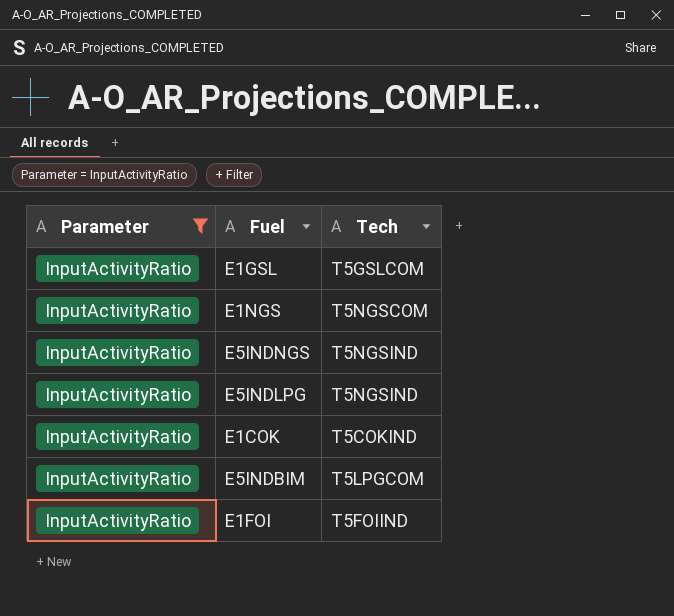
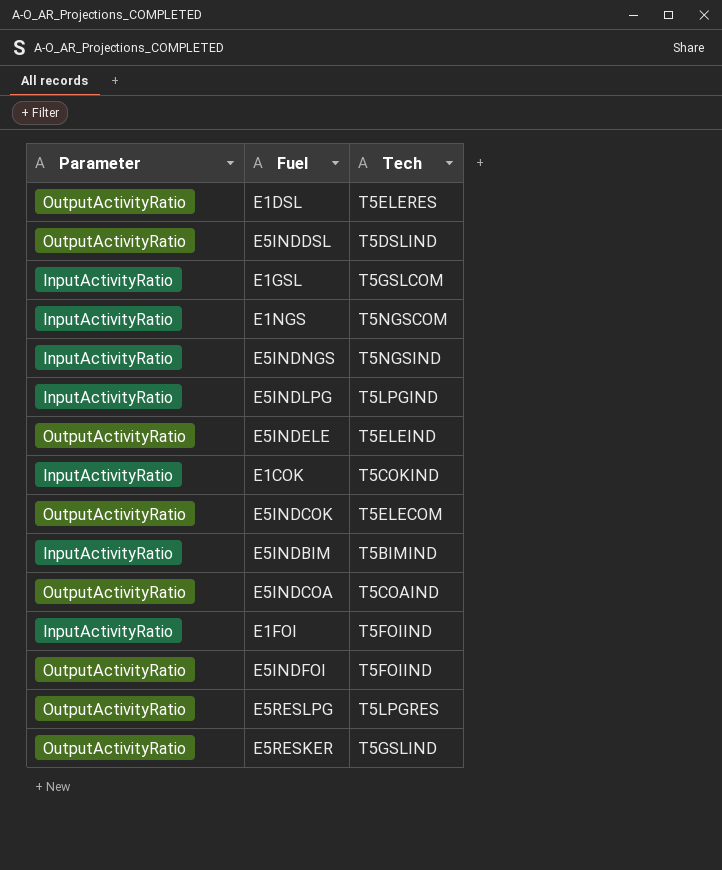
filter: Parameter = InputActivityRatio -> none
E5INDLPG | Tech: T5NGSIND -> T5LPGIND
E5INDBIM | Tech: T5LPGCOM -> T5BIMIND

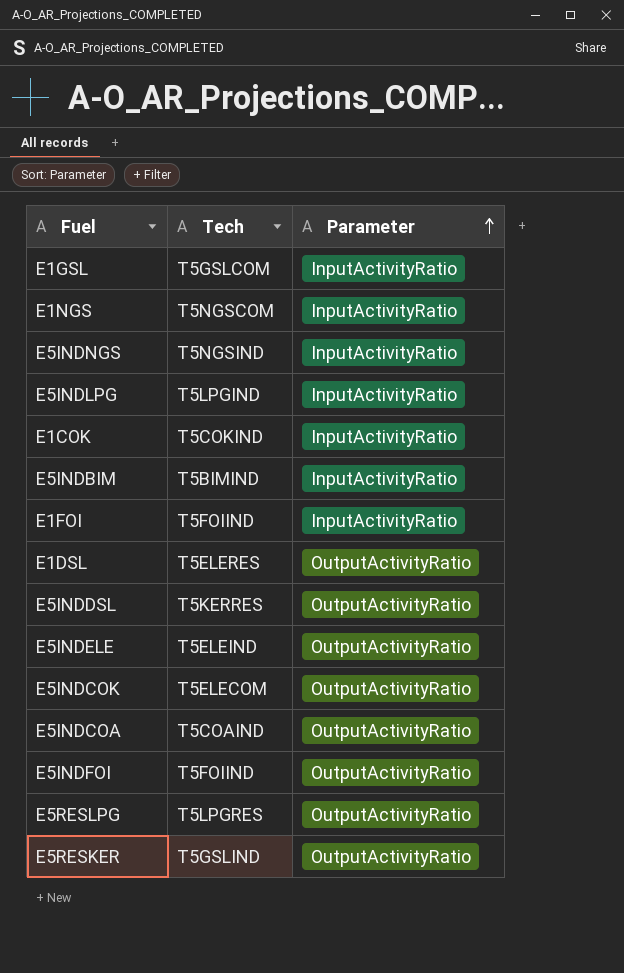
row order: none -> Parameter ascending
column Parameter | position: 1 -> 3
E5INDDSL | Tech: T5DSLIND -> T5KERRES

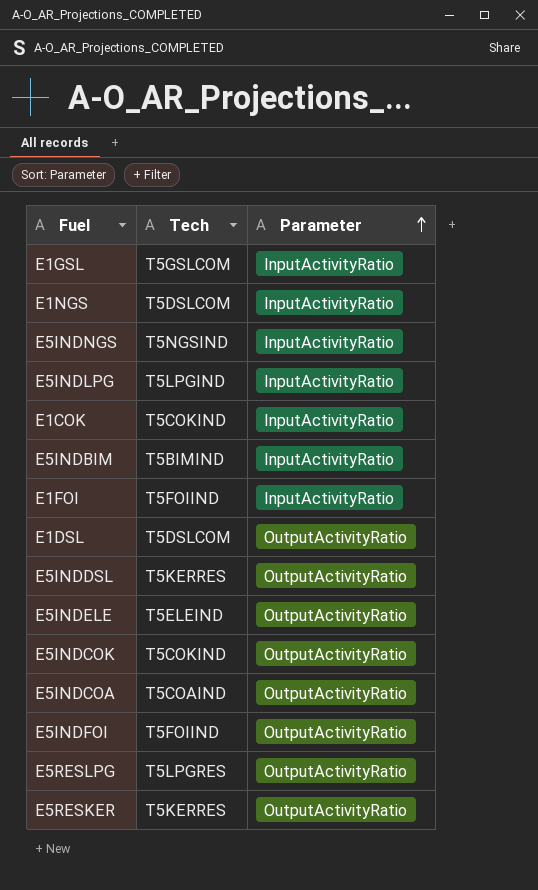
E1NGS | Tech: T5NGSCOM -> T5DSLCOM
E1DSL | Tech: T5ELERES -> T5DSLCOM
E5INDCOK | Tech: T5ELECOM -> T5COKIND
E5RESKER | Tech: T5GSLIND -> T5KERRES

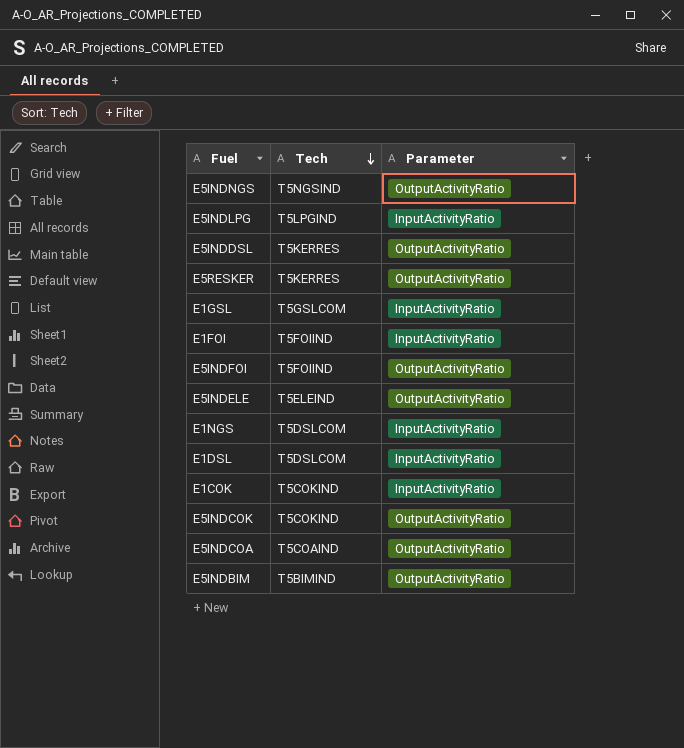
row order: Parameter ascending -> Tech descending
row E5RESLPG: T5LPGRES | OutputActivityRatio -> none
E5INDNGS | Parameter: InputActivityRatio -> OutputActivityRatio
E1DSL | Parameter: OutputActivityRatio -> InputActivityRatio
E5INDBIM | Parameter: InputActivityRatio -> OutputActivityRatio

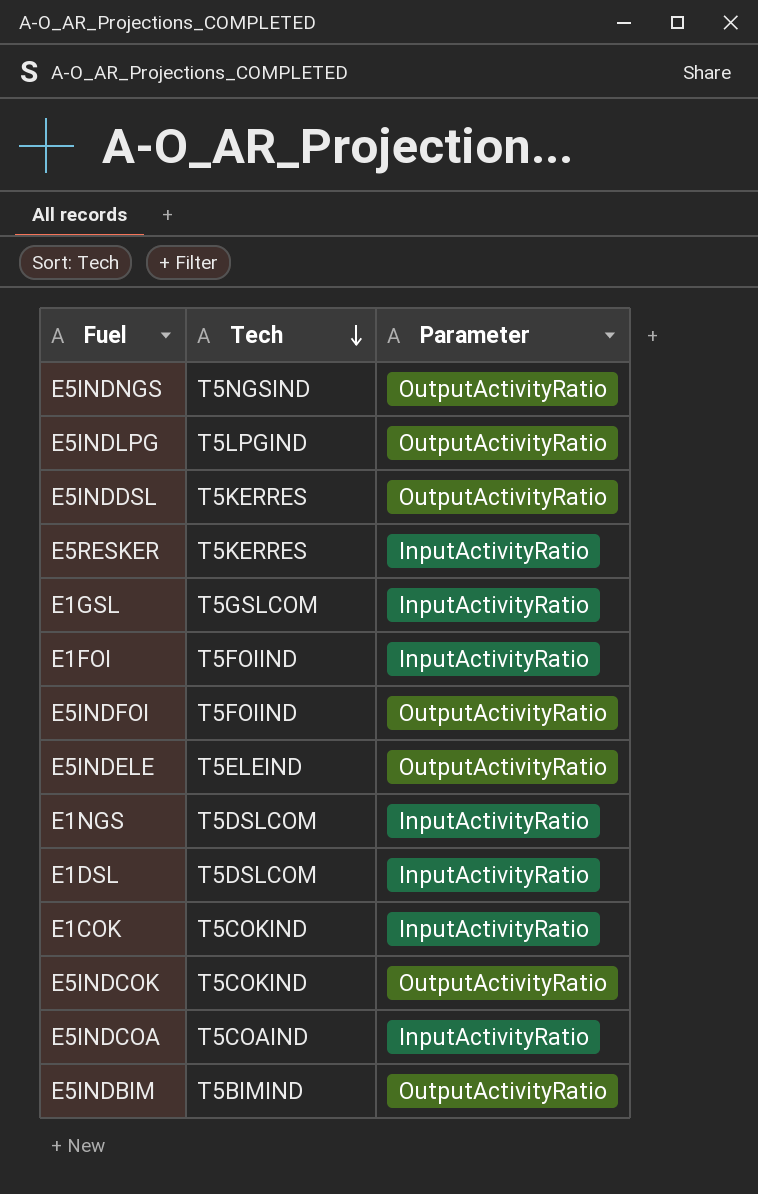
E5INDLPG | Parameter: InputActivityRatio -> OutputActivityRatio
E5RESKER | Parameter: OutputActivityRatio -> InputActivityRatio
E5INDCOA | Parameter: OutputActivityRatio -> InputActivityRatio

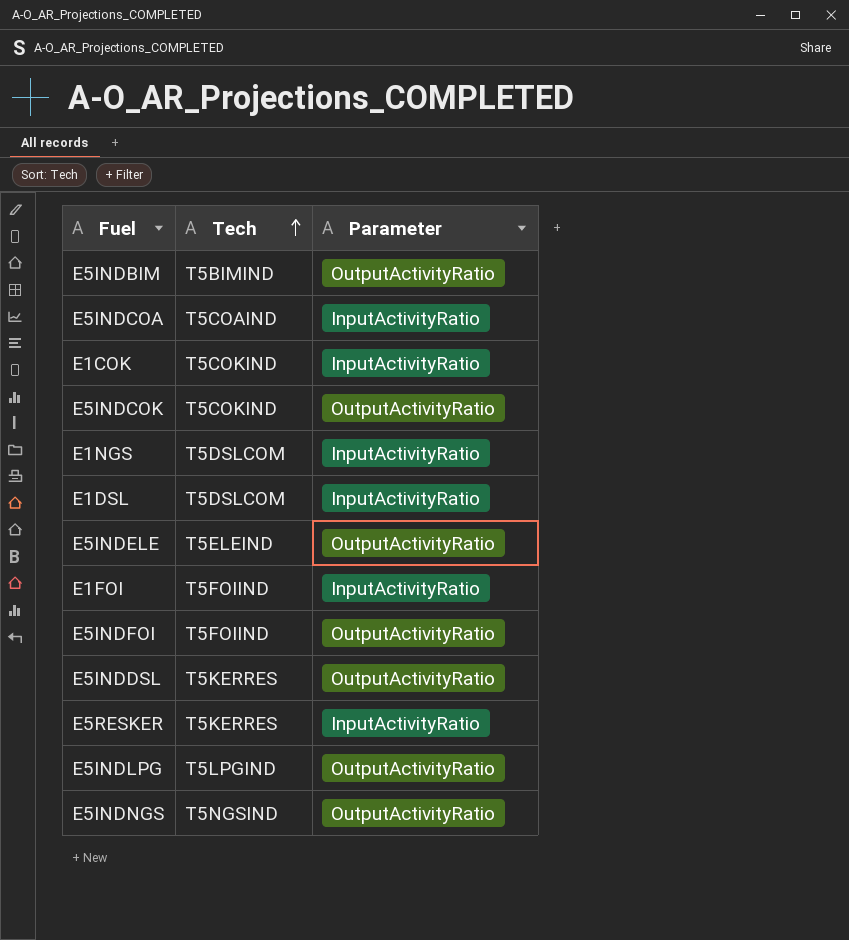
row order: Tech descending -> Tech ascending
row E1GSL: T5GSLCOM | InputActivityRatio -> none

